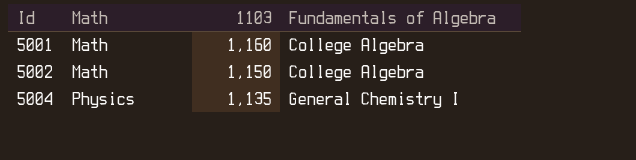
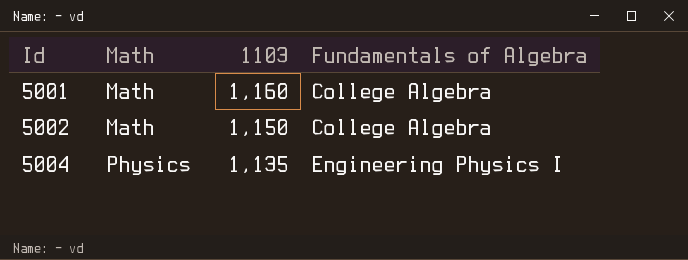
5004 | Fundamentals of Algebra: General Chemistry I -> Engineering Physics I

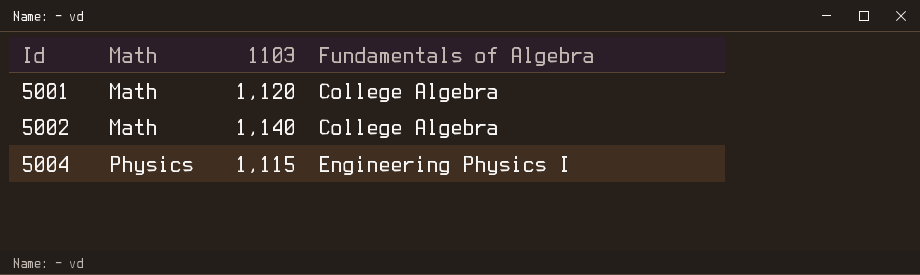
5001 | 1103: 1,160 -> 1,120
5002 | 1103: 1,150 -> 1,140
5004 | 1103: 1,135 -> 1,115

